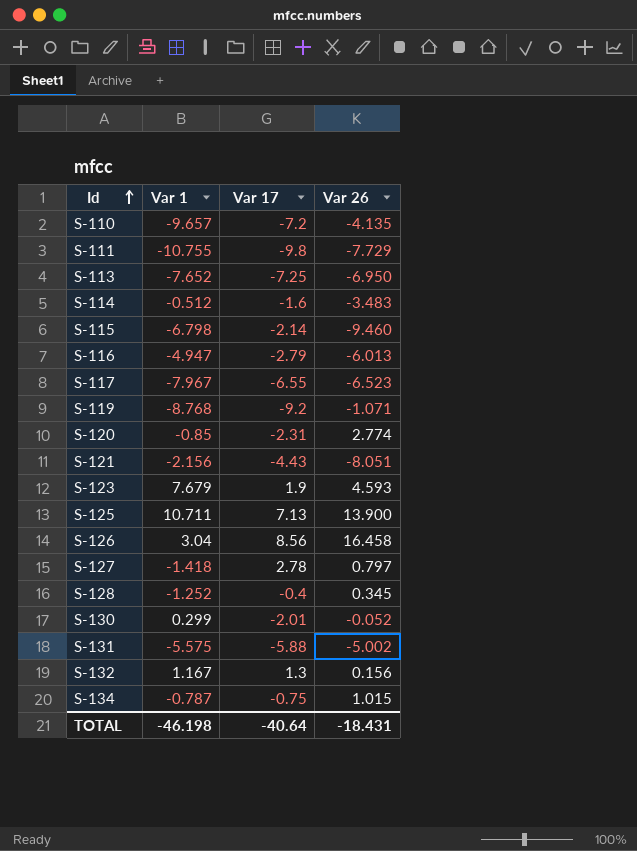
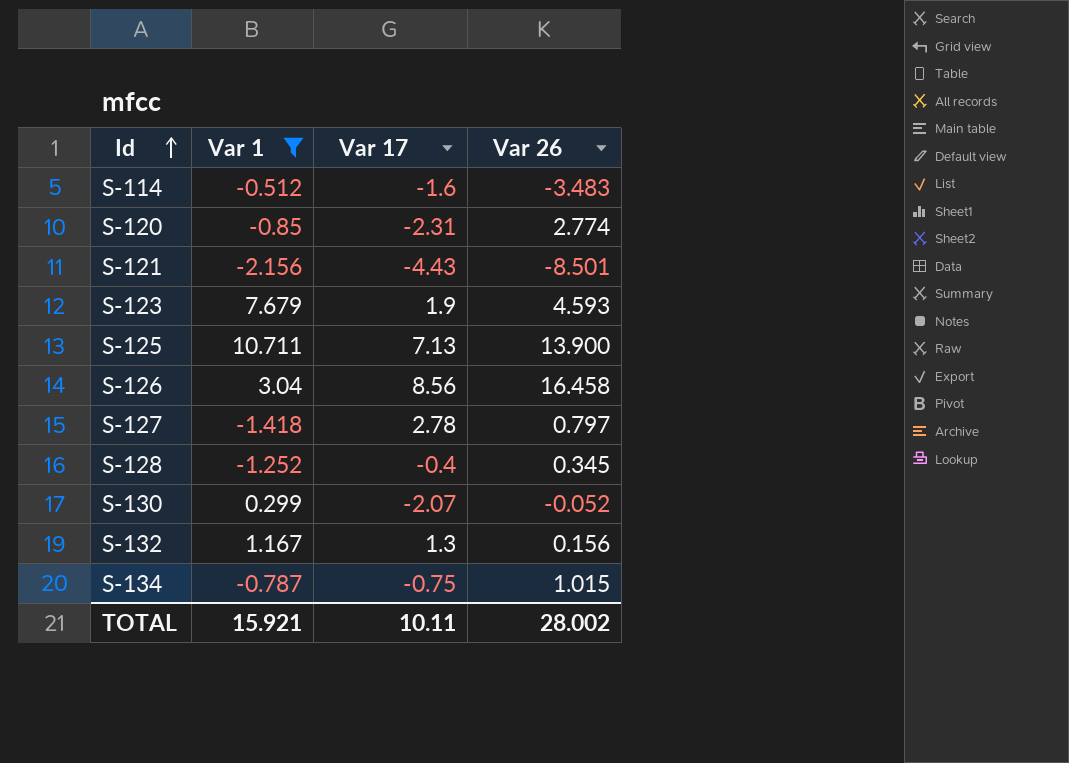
filter: none -> Var 1 >= -2.156
S-121 | Var 26: -8.051 -> -8.501
S-130 | Var 17: -2.01 -> -2.07
TOTAL | Var 1: -46.198 -> 15.921
TOTAL | Var 17: -40.64 -> 10.11
TOTAL | Var 26: -18.431 -> 28.002

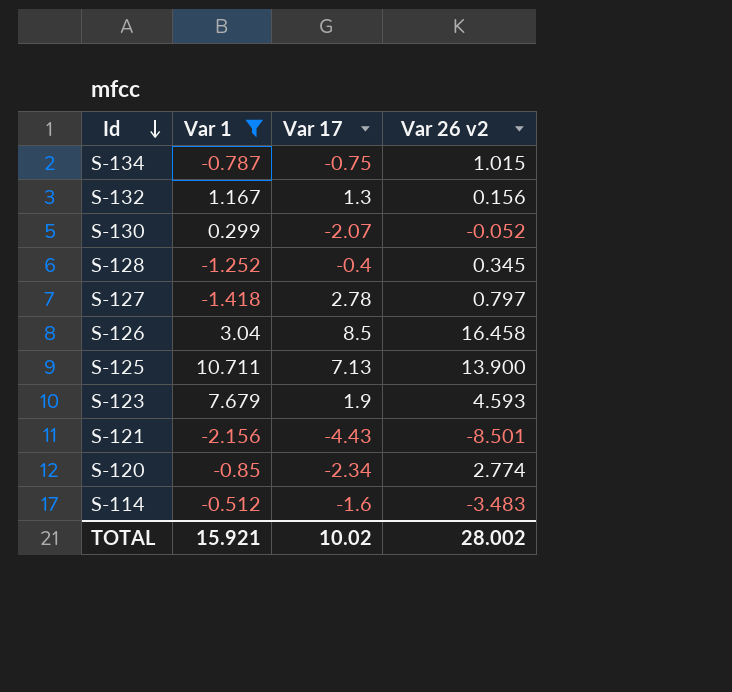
row order: Id ascending -> Id descending
column name: Var 26 -> Var 26 v2
S-126 | Var 17: 8.56 -> 8.5
S-120 | Var 17: -2.31 -> -2.34
TOTAL | Var 17: 10.11 -> 10.02

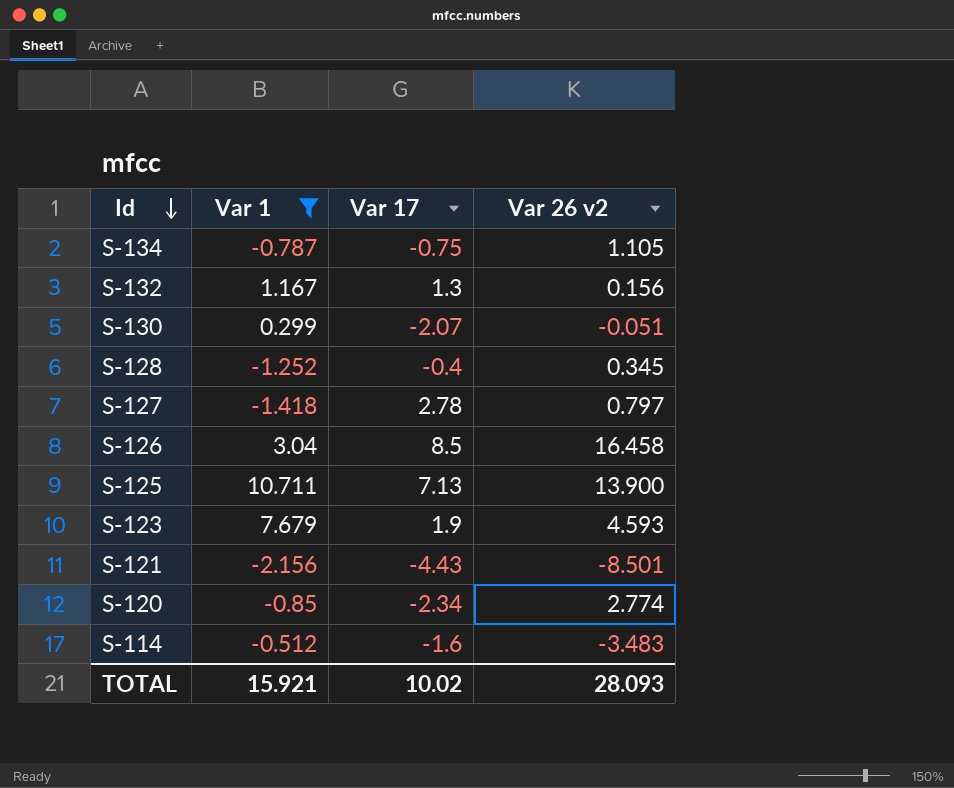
S-134 | Var 26 v2: 1.015 -> 1.105
S-130 | Var 26 v2: -0.052 -> -0.051
TOTAL | Var 26 v2: 28.002 -> 28.093

